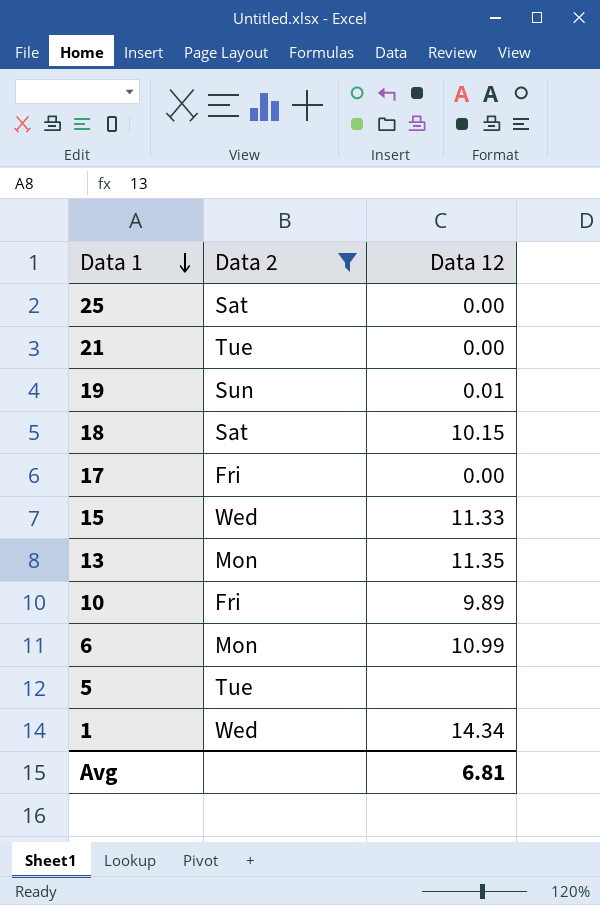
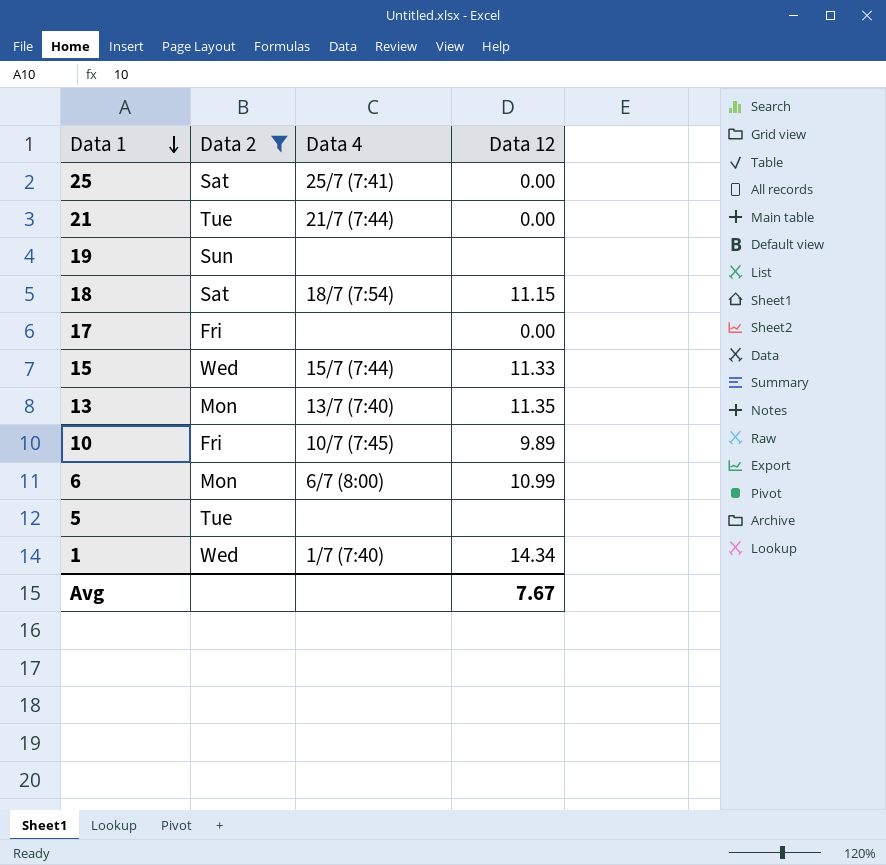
column Data 4 | position: none -> 3
19 | Data 12: 0.01 -> none
18 | Data 12: 10.15 -> 11.15
Avg | Data 12: 6.81 -> 7.67

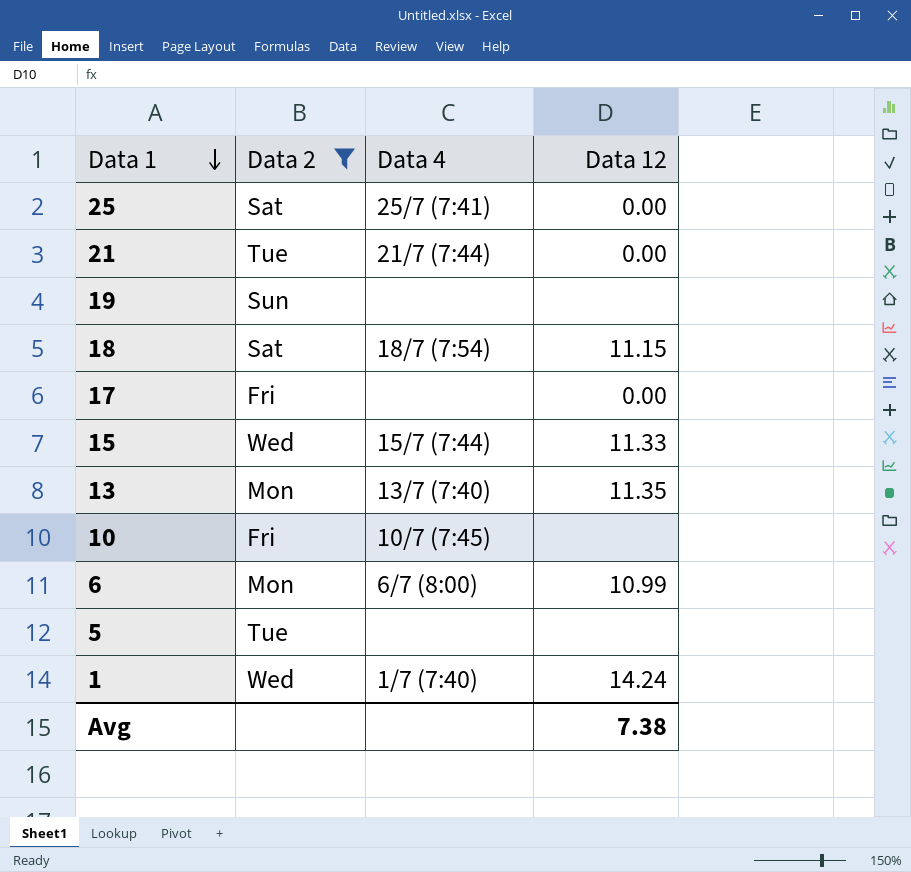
10 | Data 12: 9.89 -> none
1 | Data 12: 14.34 -> 14.24
Avg | Data 12: 7.67 -> 7.38

